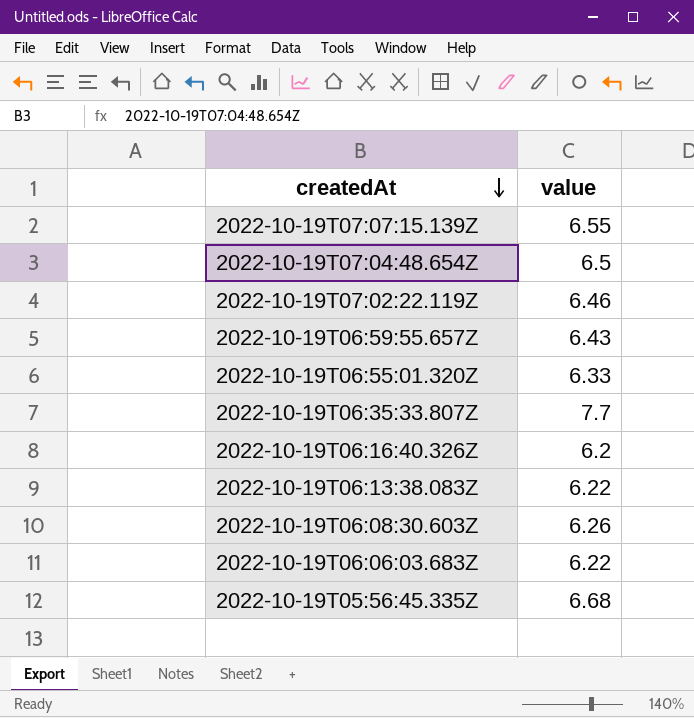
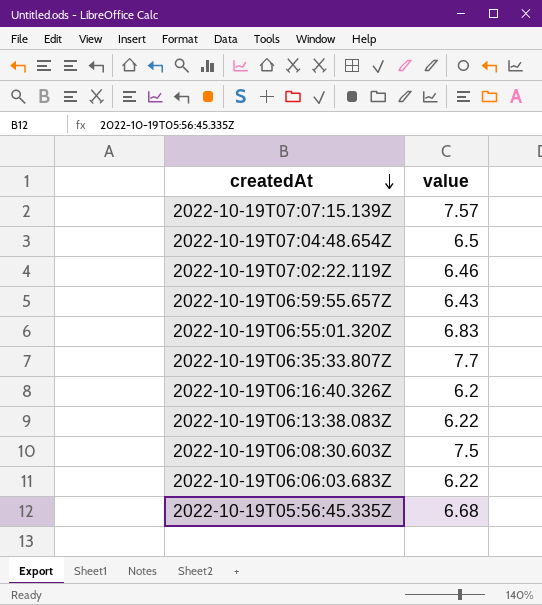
2022-10-19T07:07:15.139Z | value: 6.55 -> 7.57
2022-10-19T06:55:01.320Z | value: 6.33 -> 6.83
2022-10-19T06:08:30.603Z | value: 6.26 -> 7.5

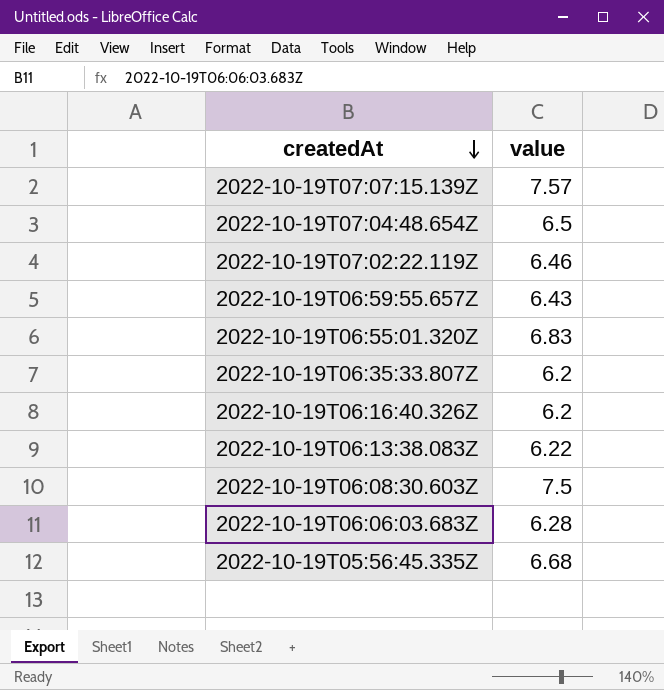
2022-10-19T06:35:33.807Z | value: 7.7 -> 6.2
2022-10-19T06:06:03.683Z | value: 6.22 -> 6.28

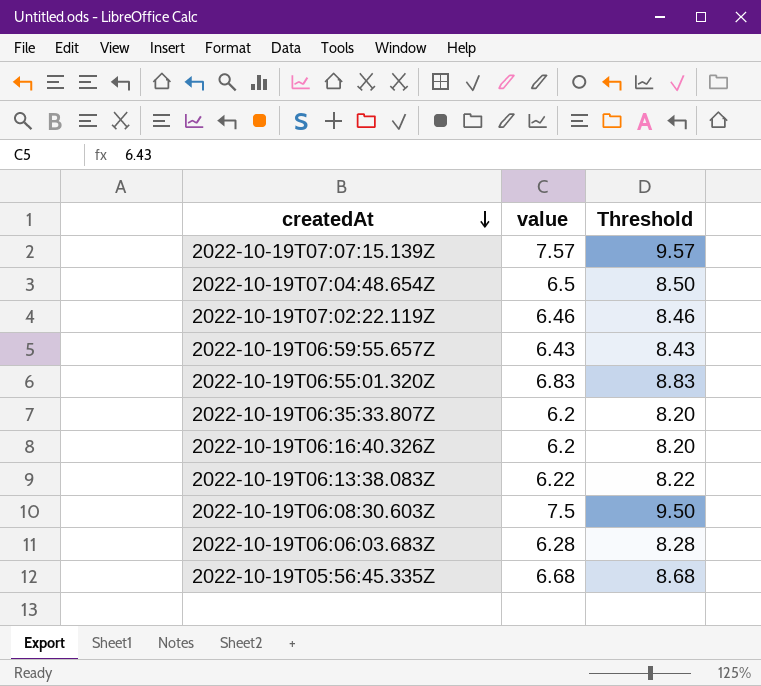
column Threshold | formula: none -> [value] + 2

